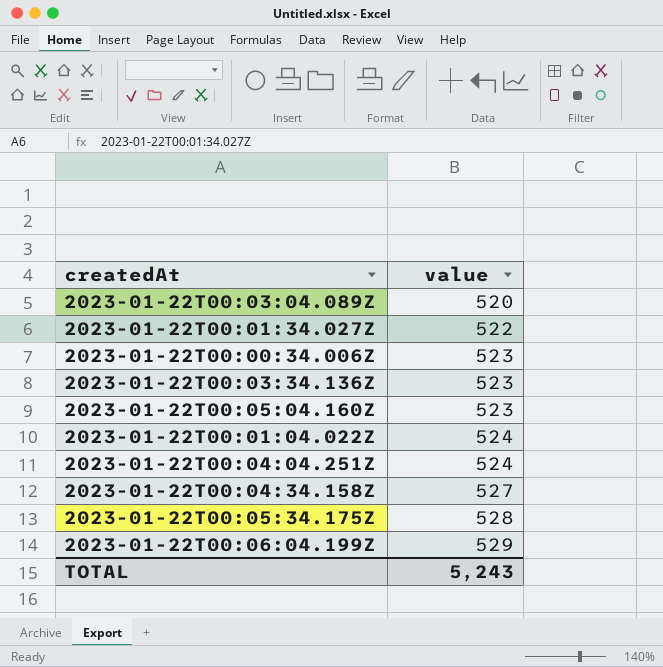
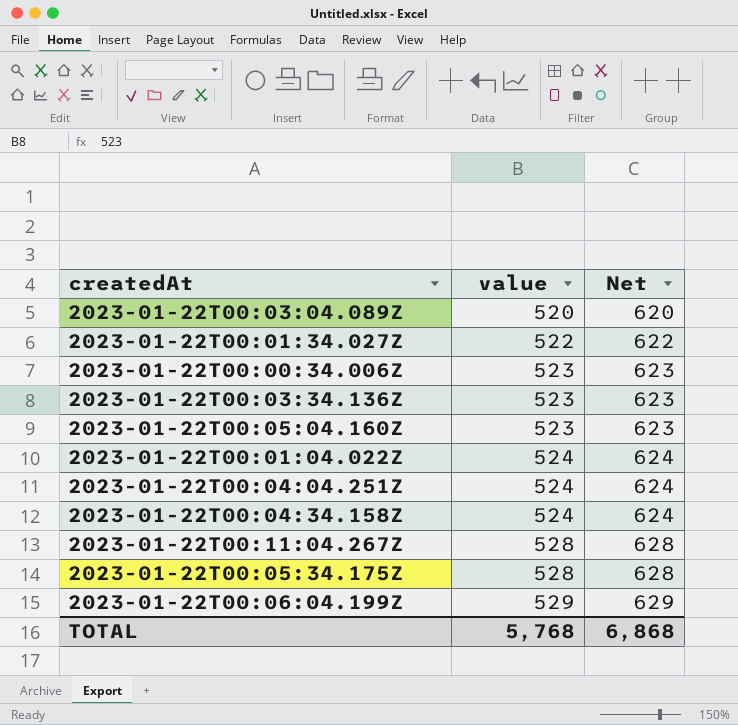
column Net | formula: none -> [value] + 100
2023-01-22T00:04:34.158Z | value: 527 -> 524
row 2023-01-22T00:11:04.267Z: none -> 528 | 628
TOTAL | value: 5,243 -> 5,768

